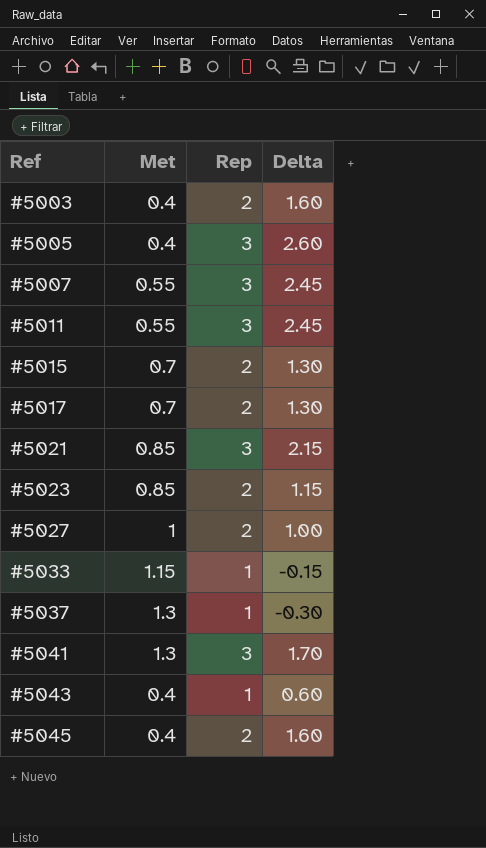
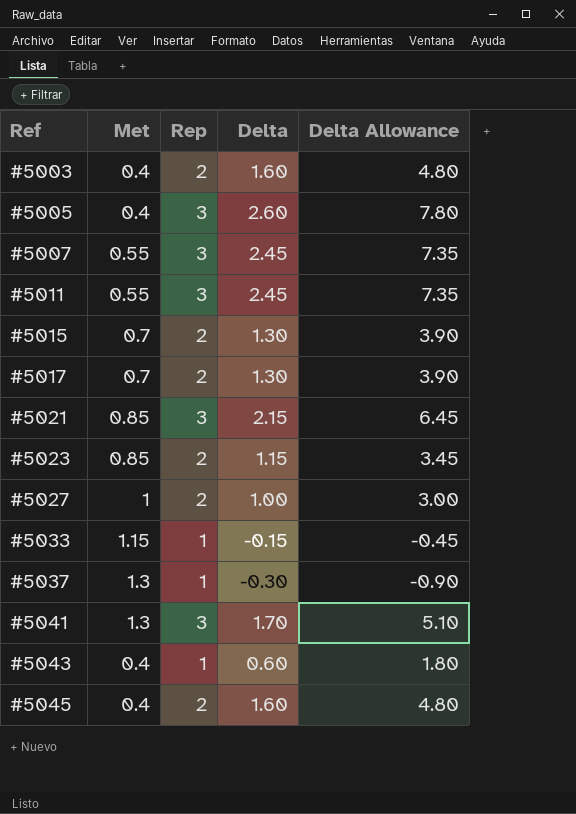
column Delta Allowance | formula: none -> [Delta] * 3

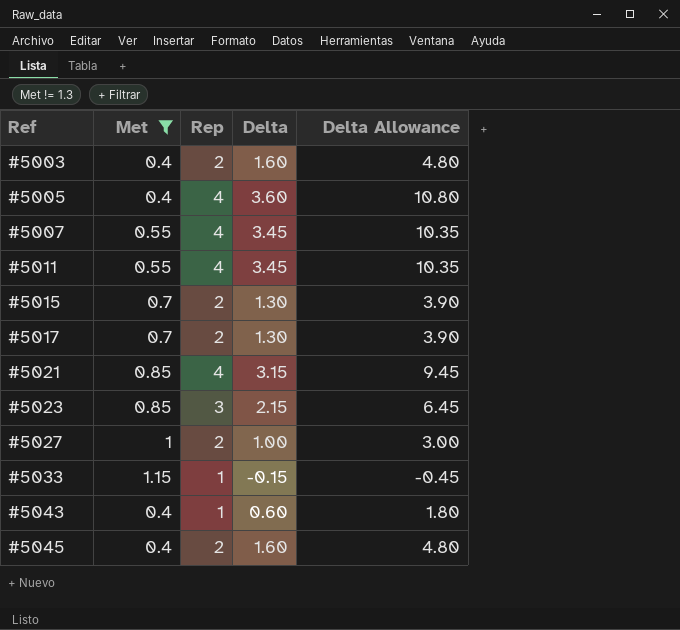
filter: none -> Met != 1.3
#5005 | Rep: 3 -> 4
#5005 | Delta: 2.60 -> 3.60
#5005 | Delta Allowance: 7.80 -> 10.80
#5007 | Rep: 3 -> 4
#5007 | Delta: 2.45 -> 3.45
#5007 | Delta Allowance: 7.35 -> 10.35
#5011 | Rep: 3 -> 4
#5011 | Delta: 2.45 -> 3.45
#5011 | Delta Allowance: 7.35 -> 10.35
#5021 | Rep: 3 -> 4
#5021 | Delta: 2.15 -> 3.15
#5021 | Delta Allowance: 6.45 -> 9.45
#5023 | Rep: 2 -> 3
#5023 | Delta: 1.15 -> 2.15
#5023 | Delta Allowance: 3.45 -> 6.45

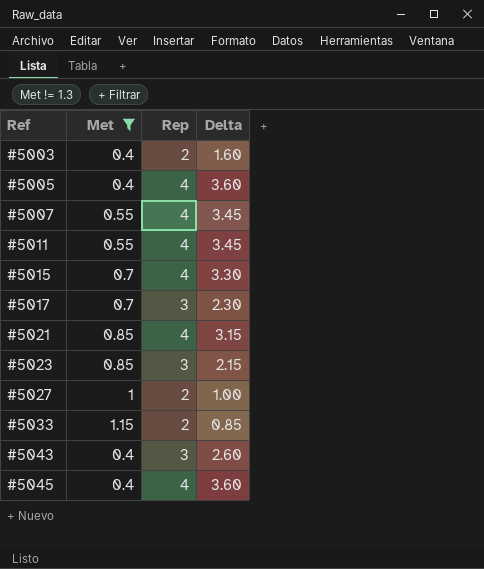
column Delta Allowance | formula: [Delta] * 3 -> none
#5015 | Rep: 2 -> 4
#5015 | Delta: 1.30 -> 3.30
#5017 | Rep: 2 -> 3
#5017 | Delta: 1.30 -> 2.30
#5033 | Rep: 1 -> 2
#5033 | Delta: -0.15 -> 0.85
#5043 | Rep: 1 -> 3
#5043 | Delta: 0.60 -> 2.60
#5045 | Rep: 2 -> 4
#5045 | Delta: 1.60 -> 3.60

